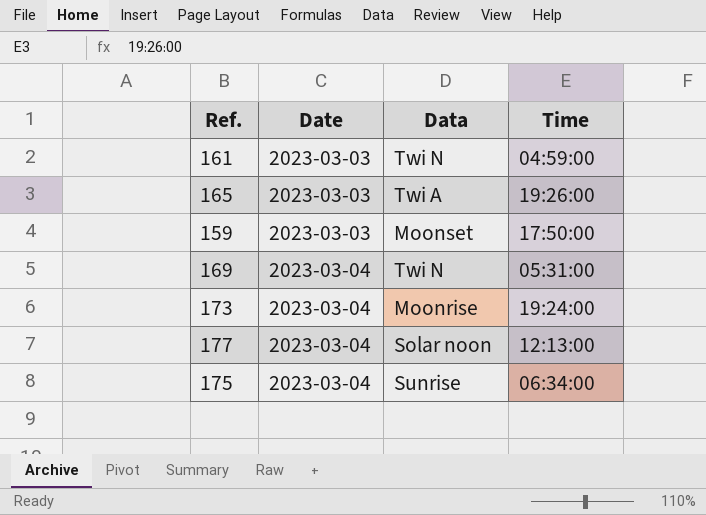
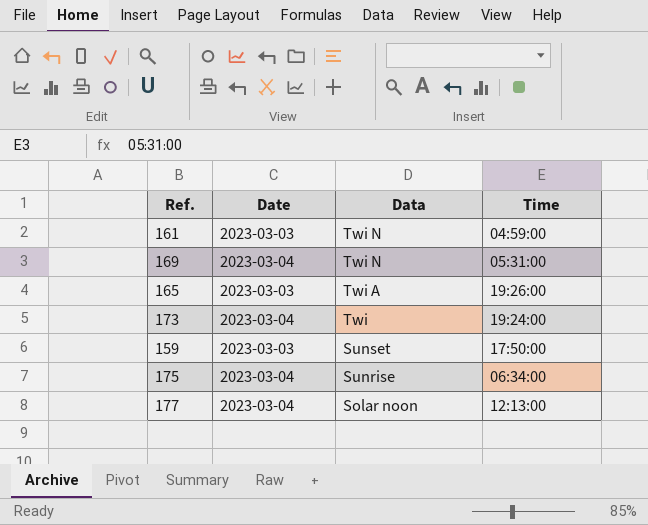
row order: Date ascending -> Data descending
173 | Data: Moonrise -> Twi
159 | Data: Moonset -> Sunset

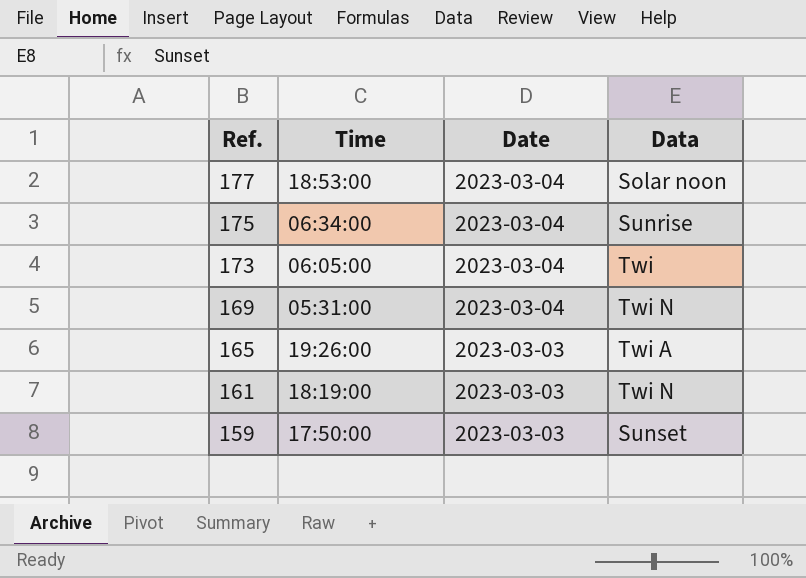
row order: Data descending -> Ref. descending
column Time | position: 4 -> 2
177 | Time: 12:13:00 -> 18:53:00
173 | Time: 19:24:00 -> 06:05:00
161 | Time: 04:59:00 -> 18:19:00

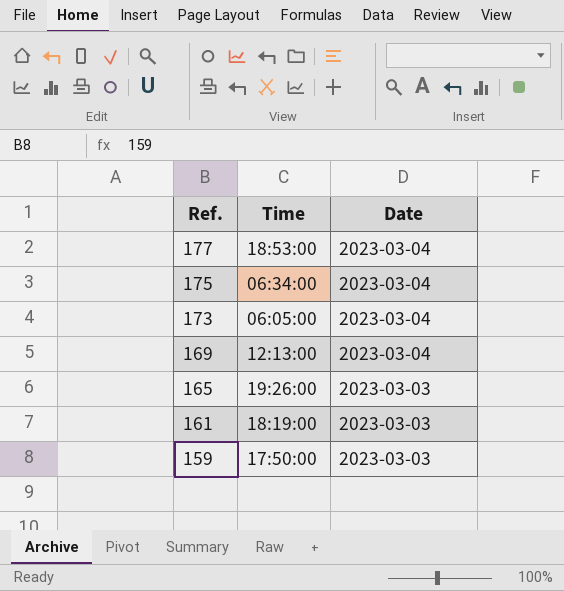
column Data | position: 4 -> none
169 | Time: 05:31:00 -> 12:13:00

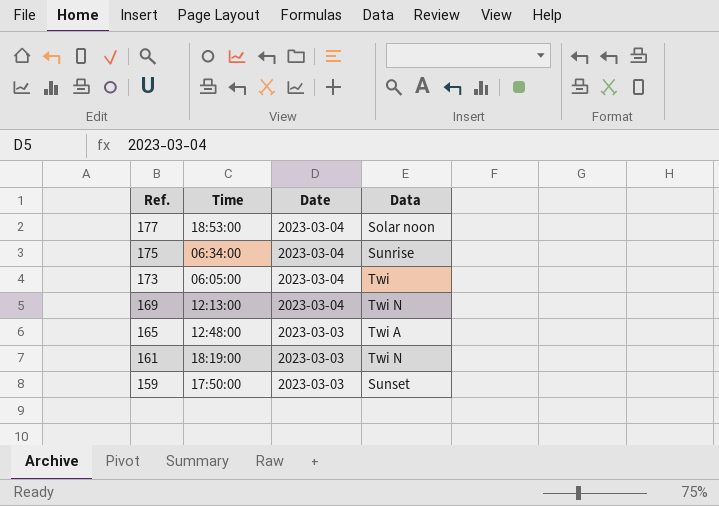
column Data | position: none -> 4
165 | Time: 19:26:00 -> 12:48:00

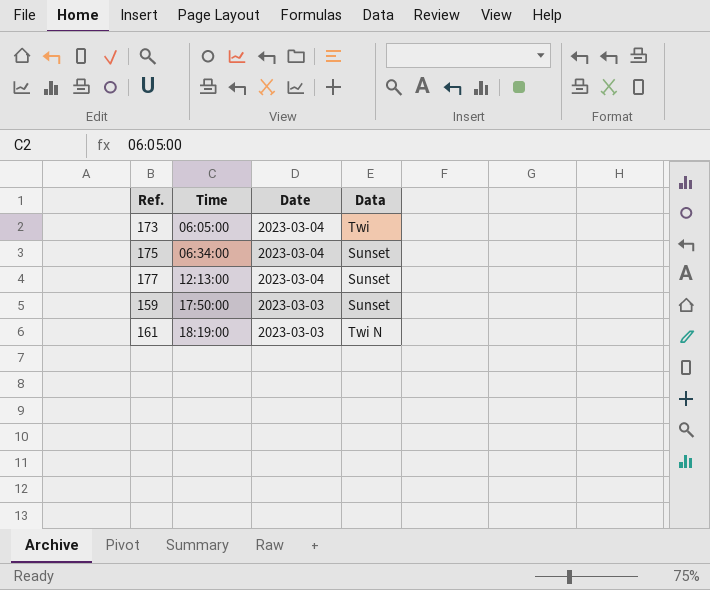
row order: Ref. descending -> Time ascending
row 169: 12:13:00 | 2023-03-04 | Twi N -> none
row 165: 12:48:00 | 2023-03-03 | Twi A -> none
175 | Data: Sunrise -> Sunset
177 | Time: 18:53:00 -> 12:13:00
177 | Data: Solar noon -> Sunset

